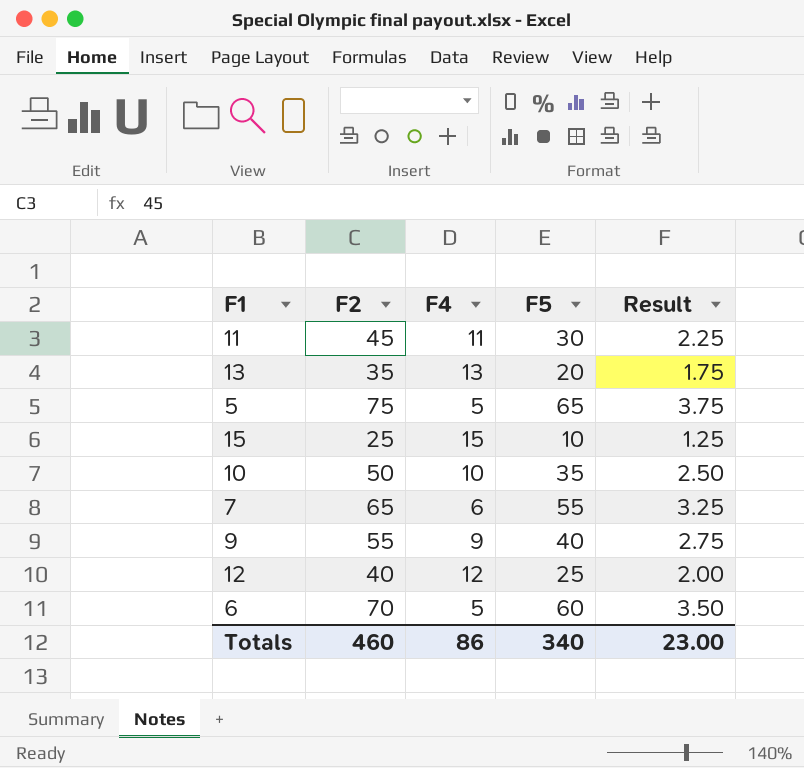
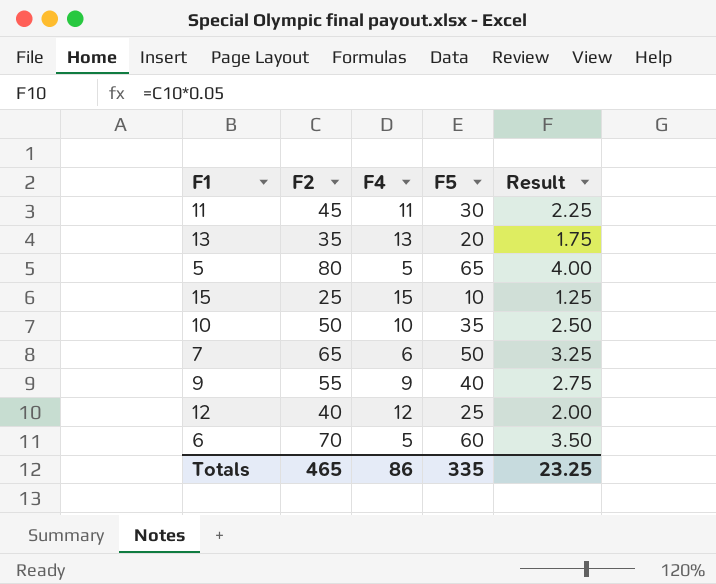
5 | F2: 75 -> 80
5 | Result: 3.75 -> 4.00
7 | F5: 55 -> 50
Totals | F2: 460 -> 465
Totals | F5: 340 -> 335
Totals | Result: 23.00 -> 23.25

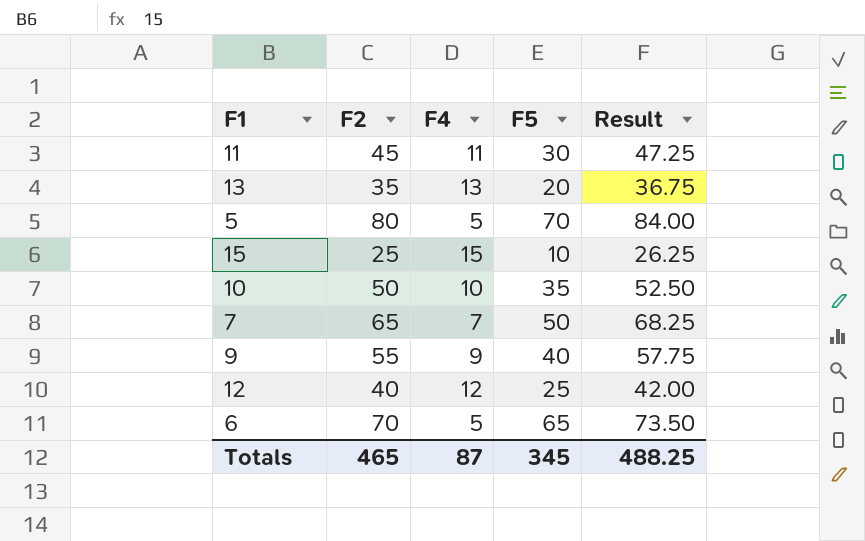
column Result | formula: [F2] * 0.05 -> [F2] * 1.05
5 | F5: 65 -> 70
7 | F4: 6 -> 7
6 | F5: 60 -> 65
Totals | F4: 86 -> 87
Totals | F5: 335 -> 345
Totals | Result: 23.25 -> 488.25

